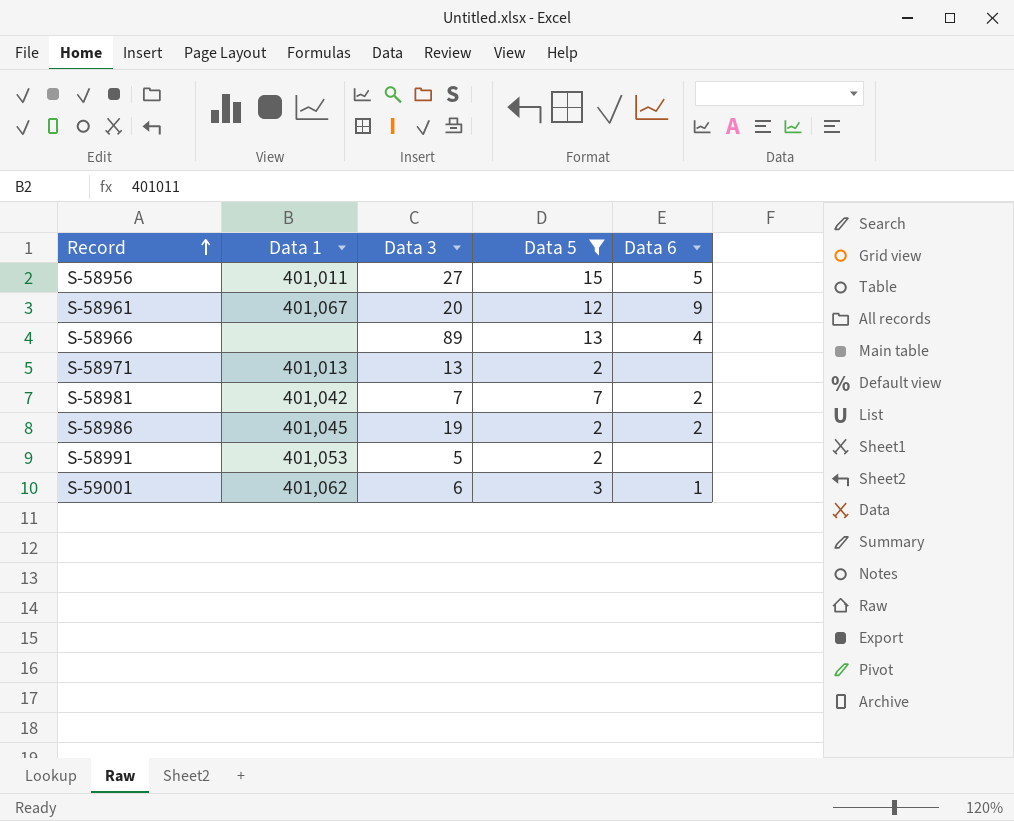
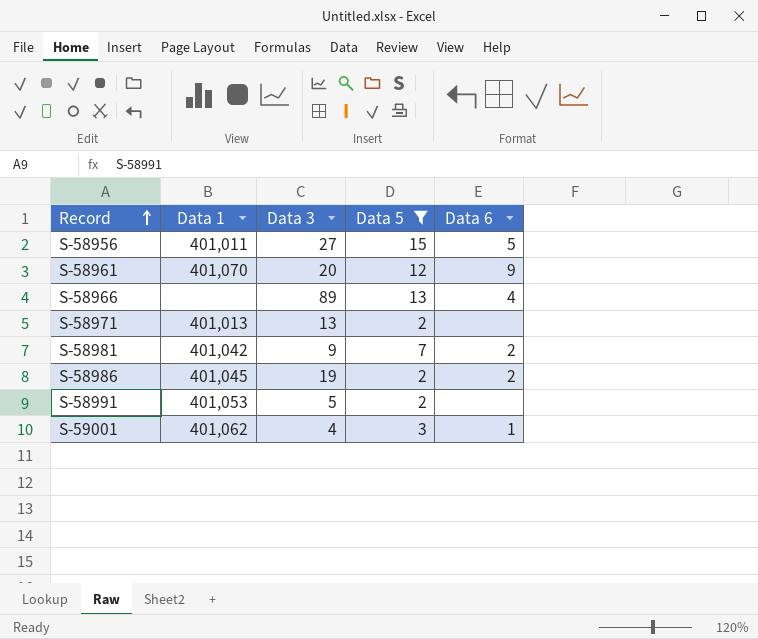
S-58961 | Data 1: 401,067 -> 401,070
S-58981 | Data 3: 7 -> 9
S-59001 | Data 3: 6 -> 4

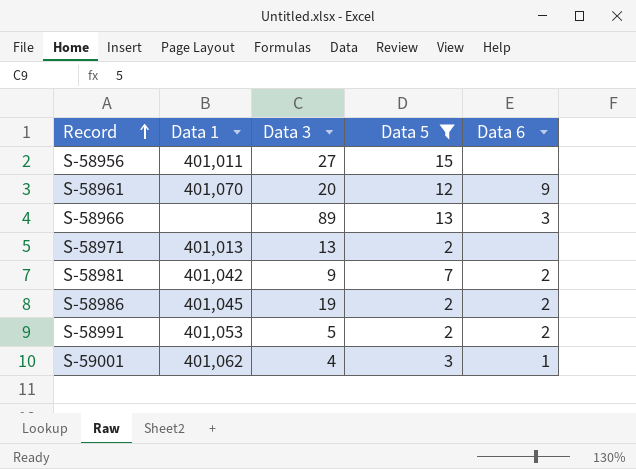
S-58956 | Data 6: 5 -> none
S-58966 | Data 6: 4 -> 3
S-58991 | Data 6: none -> 2

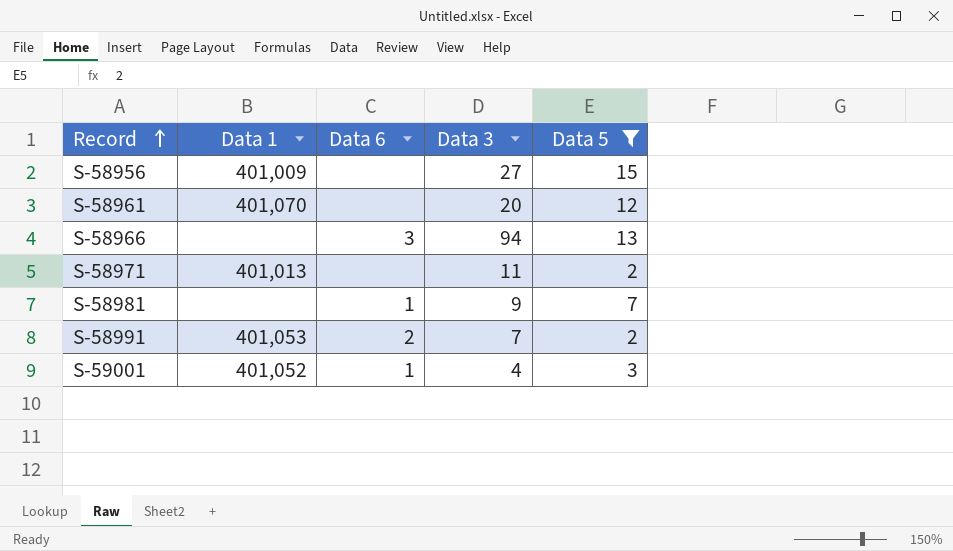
column Data 6 | position: 5 -> 3
row S-58986: 401,045 | 19 | 2 | 2 -> none
S-58956 | Data 1: 401,011 -> 401,009
S-58961 | Data 6: 9 -> none
S-58966 | Data 3: 89 -> 94
S-58971 | Data 3: 13 -> 11
S-58981 | Data 1: 401,042 -> none
S-58981 | Data 6: 2 -> 1
S-58991 | Data 3: 5 -> 7
S-59001 | Data 1: 401,062 -> 401,052

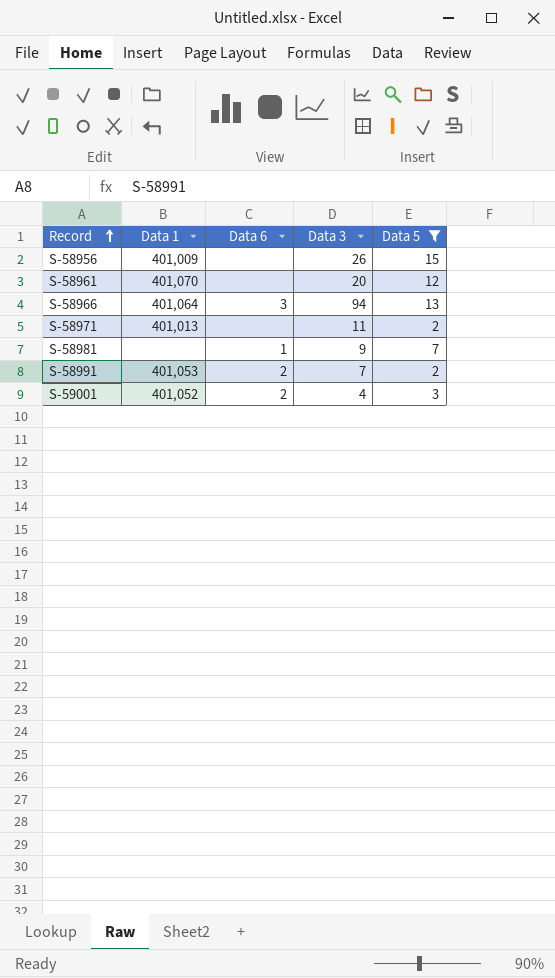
S-58956 | Data 3: 27 -> 26
S-58966 | Data 1: none -> 401,064
S-59001 | Data 6: 1 -> 2

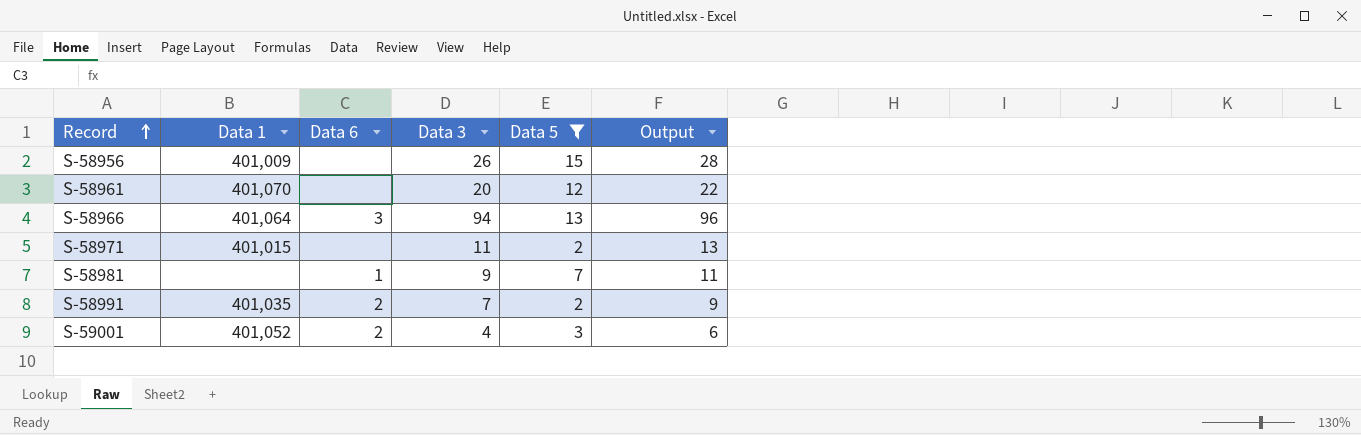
column Output | formula: none -> [Data 3] + 2
S-58971 | Data 1: 401,013 -> 401,015
S-58991 | Data 1: 401,053 -> 401,035

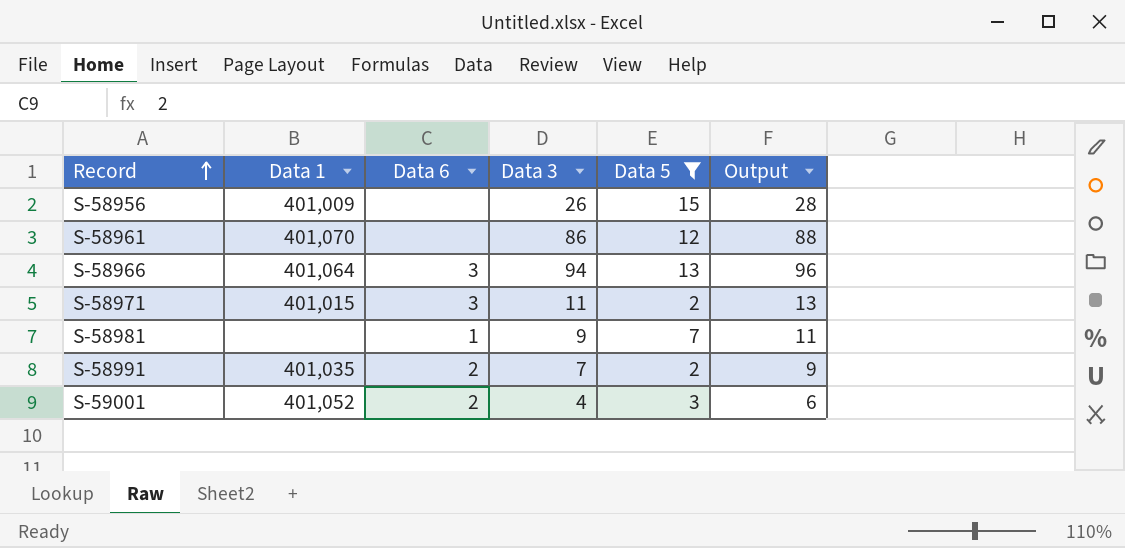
S-58961 | Data 3: 20 -> 86
S-58961 | Output: 22 -> 88
S-58971 | Data 6: none -> 3

